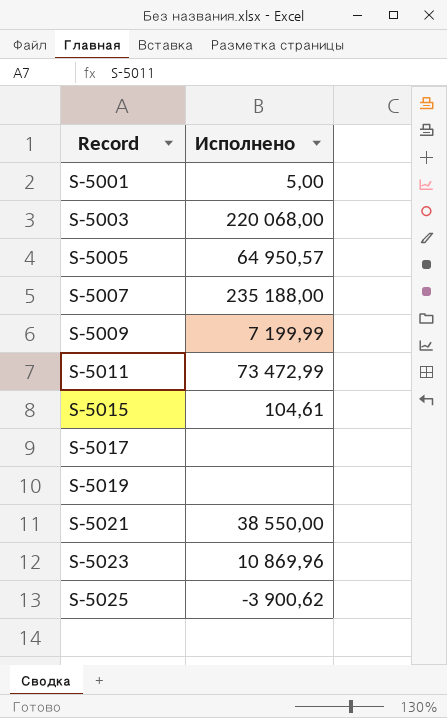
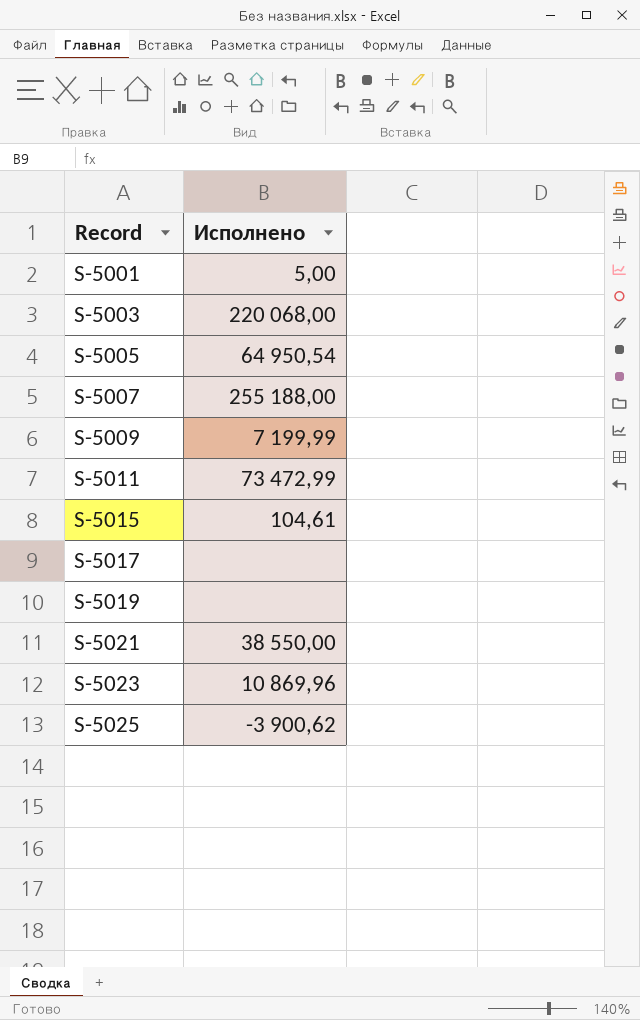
S-5005 | Исполнено: 64 950,57 -> 64 950,54
S-5007 | Исполнено: 235 188,00 -> 255 188,00

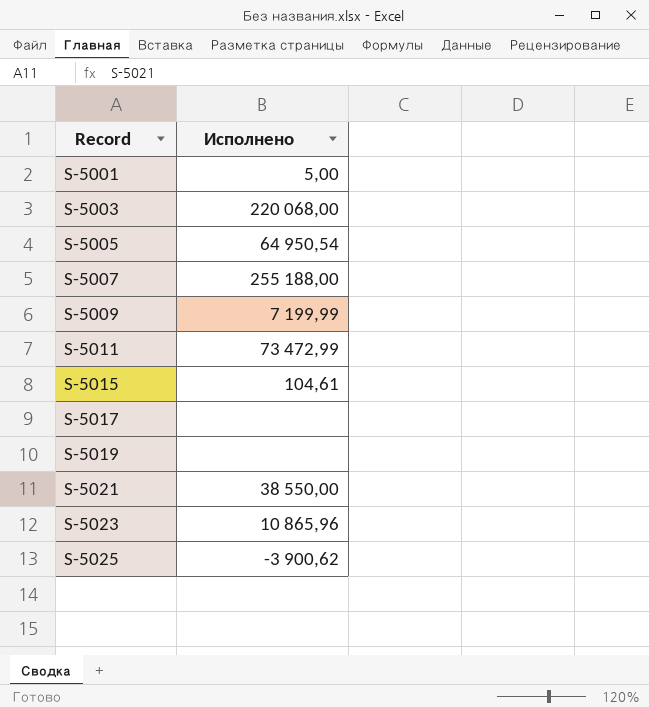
S-5023 | Исполнено: 10 869,96 -> 10 865,96

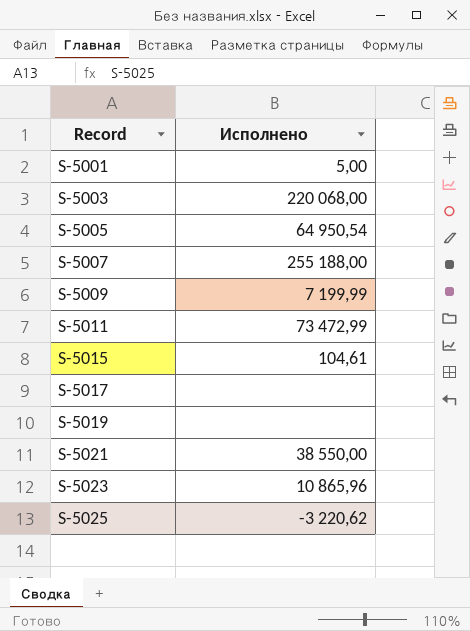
S-5025 | Исполнено: -3 900,62 -> -3 220,62

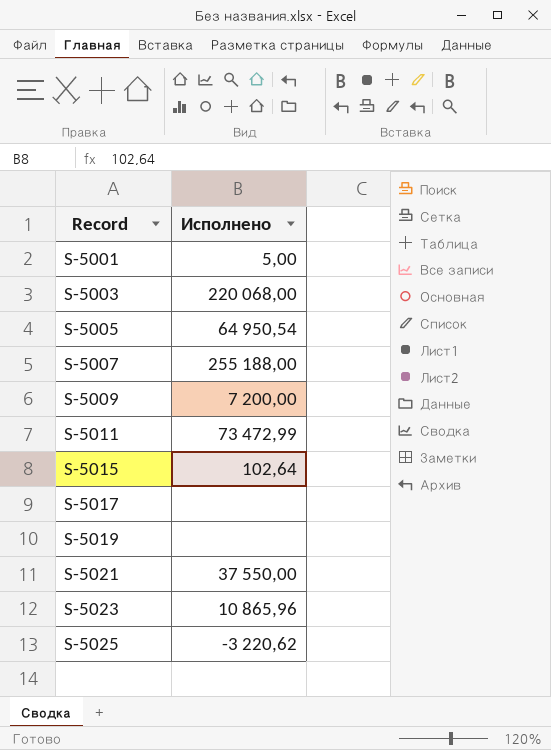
S-5009 | Исполнено: 7 199,99 -> 7 200,00
S-5015 | Исполнено: 104,61 -> 102,64
S-5021 | Исполнено: 38 550,00 -> 37 550,00

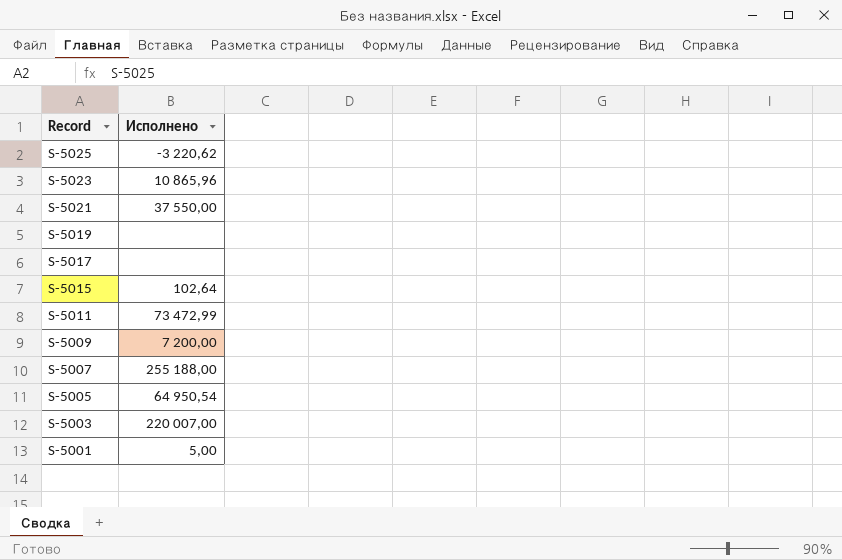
row order: Record ascending -> Record descending
S-5003 | Исполнено: 220 068,00 -> 220 007,00

